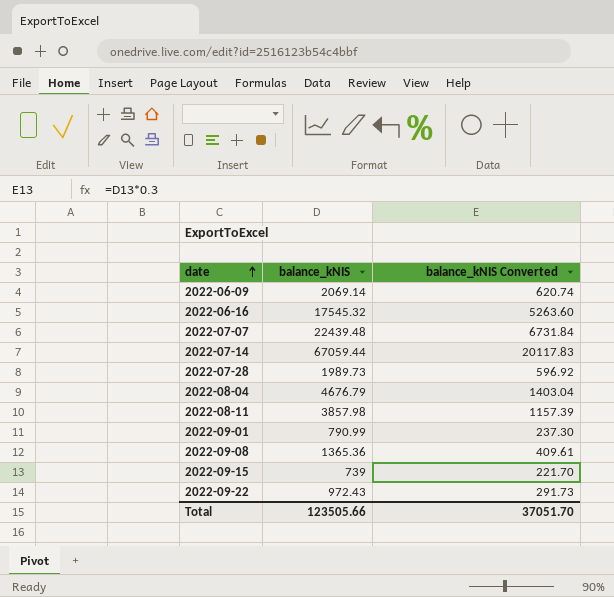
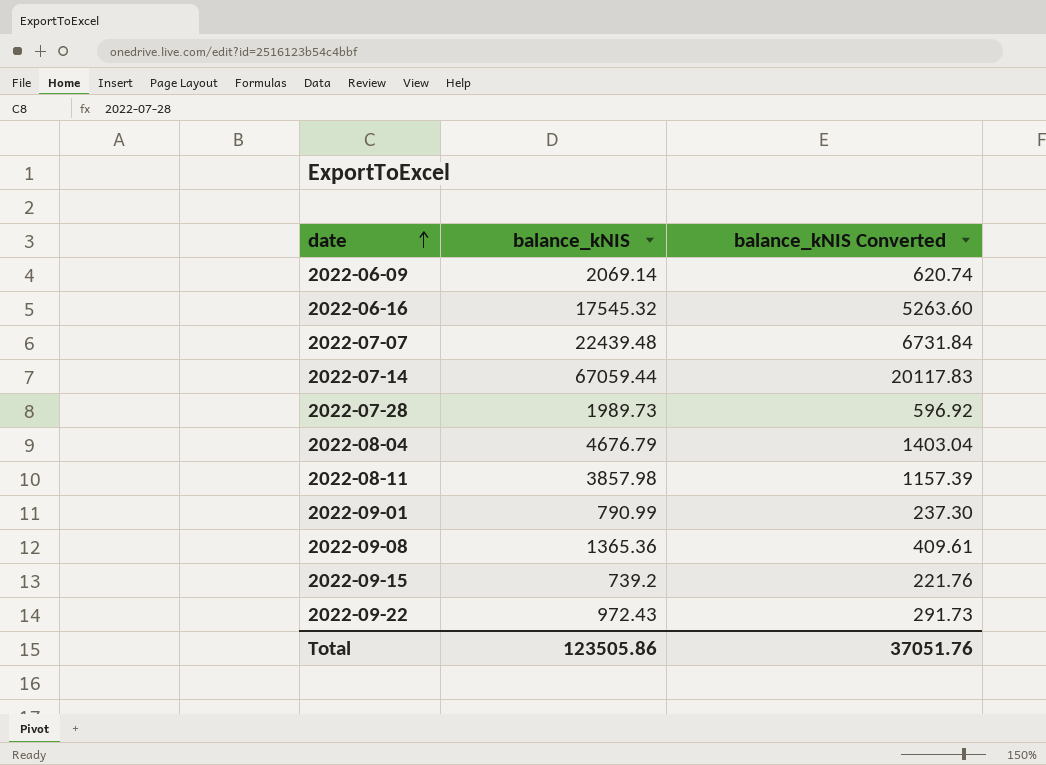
2022-09-15 | balance_kNIS: 739 -> 739.2
2022-09-15 | balance_kNIS Converted: 221.70 -> 221.76
Total | balance_kNIS: 123505.66 -> 123505.86
Total | balance_kNIS Converted: 37051.70 -> 37051.76

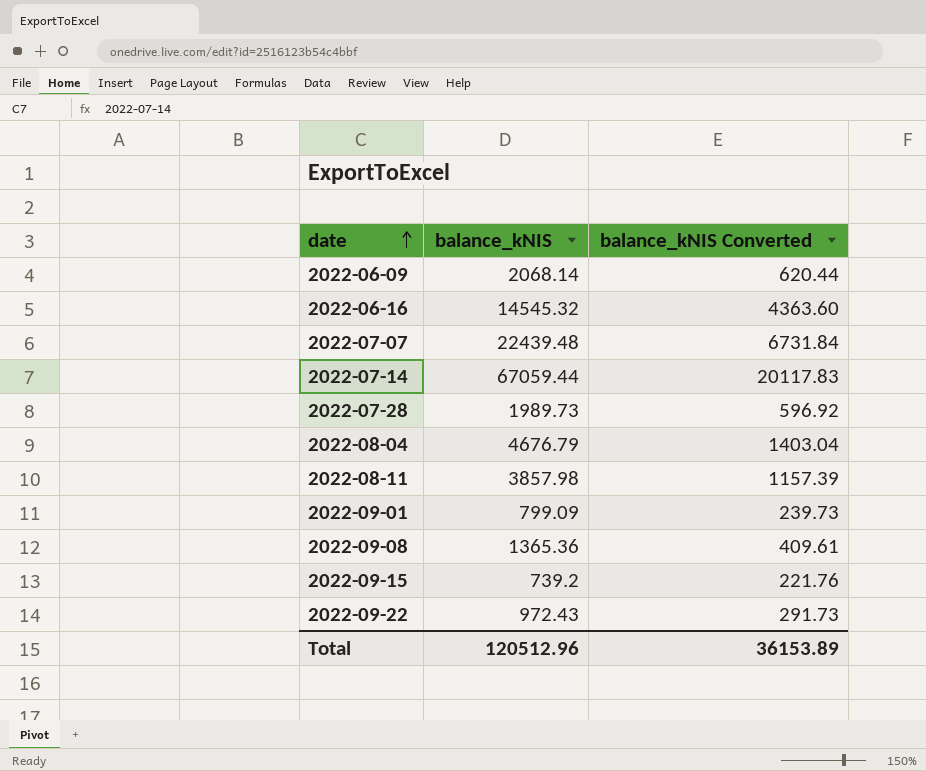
2022-06-09 | balance_kNIS: 2069.14 -> 2068.14
2022-06-09 | balance_kNIS Converted: 620.74 -> 620.44
2022-06-16 | balance_kNIS: 17545.32 -> 14545.32
2022-06-16 | balance_kNIS Converted: 5263.60 -> 4363.60
2022-09-01 | balance_kNIS: 790.99 -> 799.09
2022-09-01 | balance_kNIS Converted: 237.30 -> 239.73
Total | balance_kNIS: 123505.86 -> 120512.96
Total | balance_kNIS Converted: 37051.76 -> 36153.89

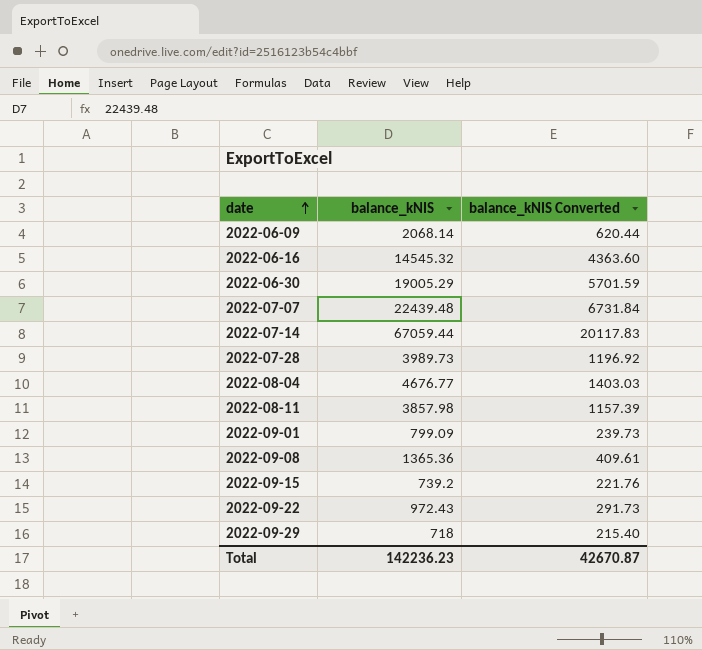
row 2022-06-30: none -> 19005.29 | 5701.59
2022-07-28 | balance_kNIS: 1989.73 -> 3989.73
2022-07-28 | balance_kNIS Converted: 596.92 -> 1196.92
2022-08-04 | balance_kNIS: 4676.79 -> 4676.77
2022-08-04 | balance_kNIS Converted: 1403.04 -> 1403.03
row 2022-09-29: none -> 718 | 215.40
Total | balance_kNIS: 120512.96 -> 142236.23
Total | balance_kNIS Converted: 36153.89 -> 42670.87

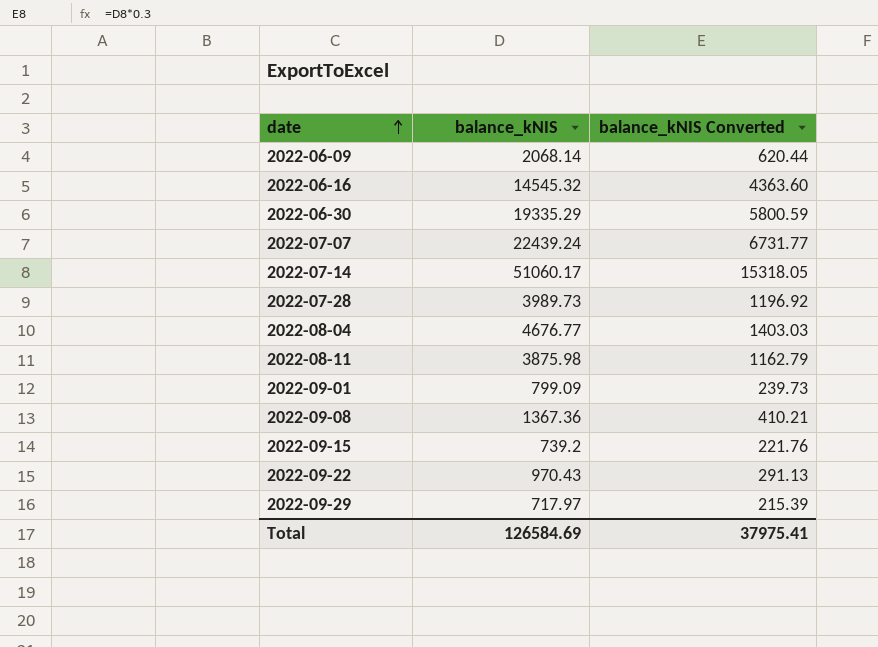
2022-06-30 | balance_kNIS: 19005.29 -> 19335.29
2022-06-30 | balance_kNIS Converted: 5701.59 -> 5800.59
2022-07-07 | balance_kNIS: 22439.48 -> 22439.24
2022-07-07 | balance_kNIS Converted: 6731.84 -> 6731.77
2022-07-14 | balance_kNIS: 67059.44 -> 51060.17
2022-07-14 | balance_kNIS Converted: 20117.83 -> 15318.05
2022-08-11 | balance_kNIS: 3857.98 -> 3875.98
2022-08-11 | balance_kNIS Converted: 1157.39 -> 1162.79
2022-09-08 | balance_kNIS: 1365.36 -> 1367.36
2022-09-08 | balance_kNIS Converted: 409.61 -> 410.21
2022-09-22 | balance_kNIS: 972.43 -> 970.43
2022-09-22 | balance_kNIS Converted: 291.73 -> 291.13
2022-09-29 | balance_kNIS: 718 -> 717.97
2022-09-29 | balance_kNIS Converted: 215.40 -> 215.39
Total | balance_kNIS: 142236.23 -> 126584.69
Total | balance_kNIS Converted: 42670.87 -> 37975.41

